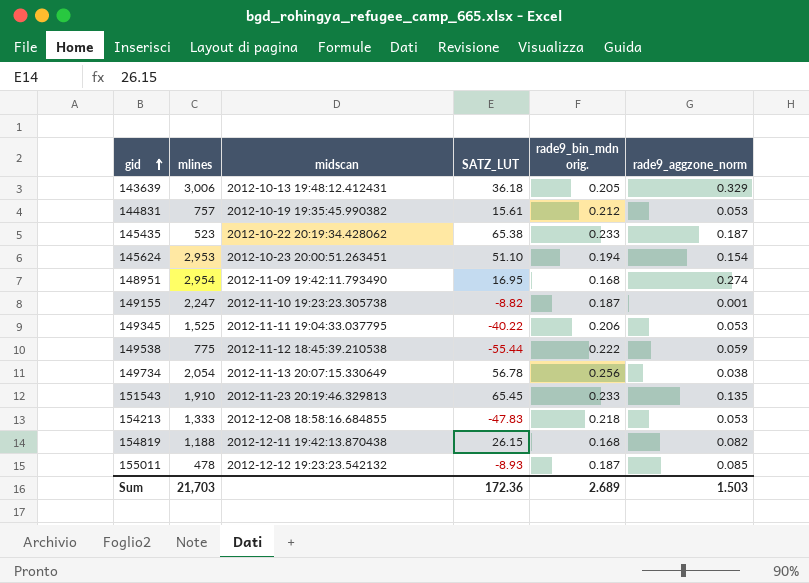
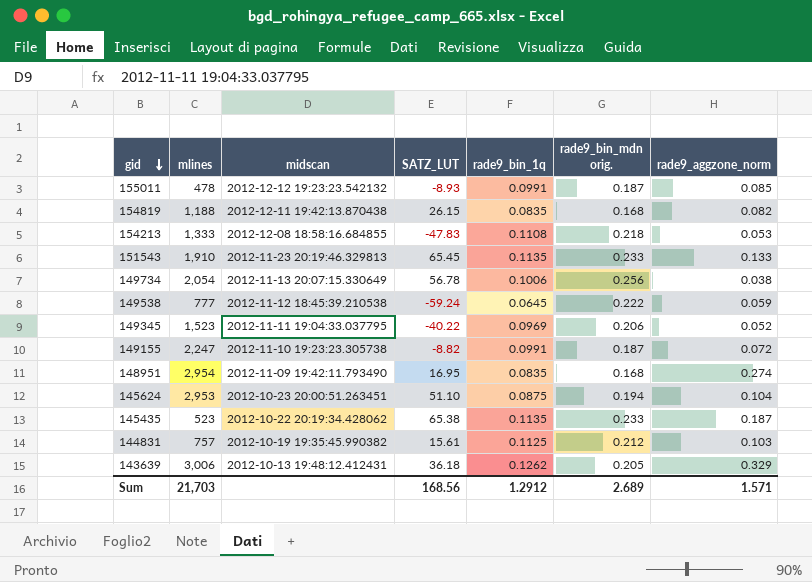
row order: gid ascending -> gid descending
column rade9_bin_1q | position: none -> 5
151543 | rade9_aggzone_norm: 0.135 -> 0.133
149538 | mlines: 775 -> 777
149538 | SATZ_LUT: -55.44 -> -59.24
149345 | mlines: 1,525 -> 1,523
149345 | rade9_aggzone_norm: 0.053 -> 0.052
149155 | rade9_aggzone_norm: 0.001 -> 0.072
145624 | rade9_aggzone_norm: 0.154 -> 0.104
144831 | rade9_aggzone_norm: 0.053 -> 0.103
Sum | SATZ_LUT: 172.36 -> 168.56
Sum | rade9_aggzone_norm: 1.503 -> 1.571

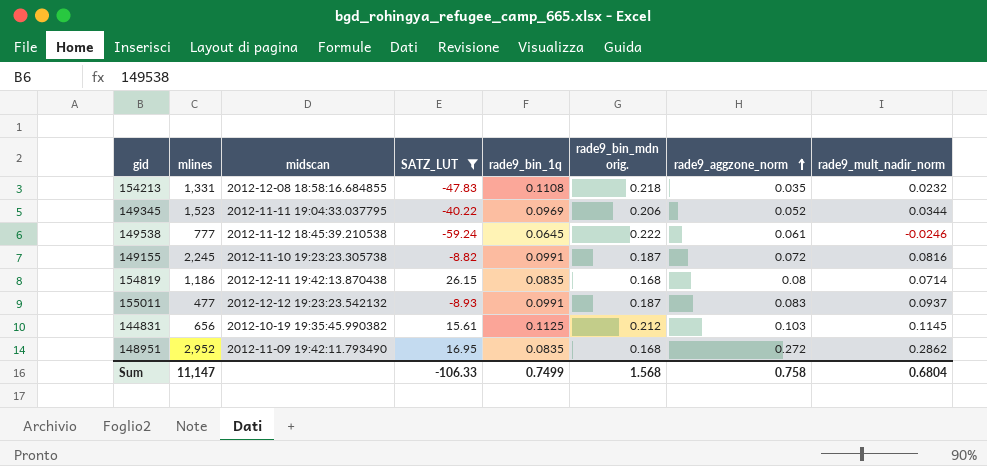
filter: none -> SATZ_LUT <= 26.15
row order: gid descending -> rade9_aggzone_norm ascending
column rade9_mult_nadir_norm | position: none -> 8
154213 | mlines: 1,333 -> 1,331
154213 | rade9_aggzone_norm: 0.053 -> 0.035
149538 | rade9_aggzone_norm: 0.059 -> 0.061
149155 | mlines: 2,247 -> 2,245
154819 | mlines: 1,188 -> 1,186
154819 | rade9_aggzone_norm: 0.082 -> 0.08
155011 | mlines: 478 -> 477
155011 | rade9_aggzone_norm: 0.085 -> 0.083
144831 | mlines: 757 -> 656
148951 | mlines: 2,954 -> 2,952
148951 | rade9_aggzone_norm: 0.274 -> 0.272
Sum | mlines: 21,703 -> 11,147
Sum | SATZ_LUT: 168.56 -> -106.33
Sum | rade9_bin_1q: 1.2912 -> 0.7499
Sum | rade9_bin_mdn orig.: 2.689 -> 1.568
Sum | rade9_aggzone_norm: 1.571 -> 0.758

